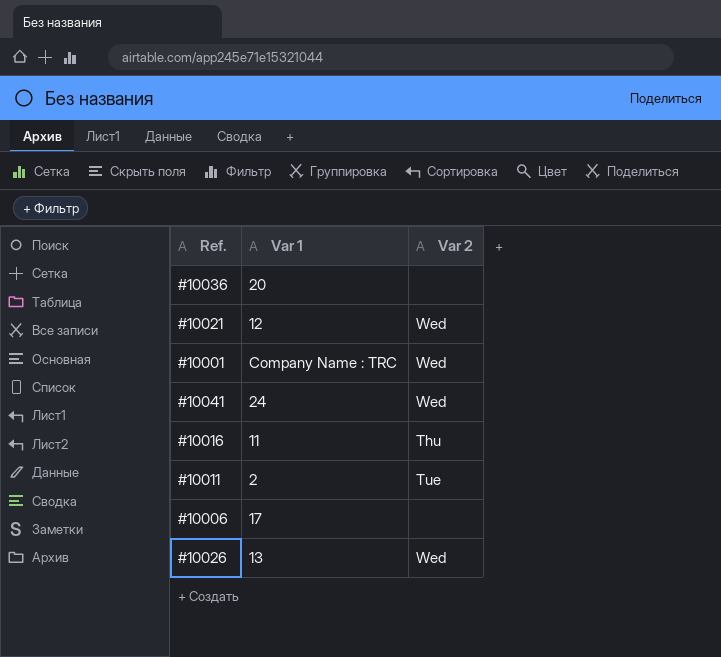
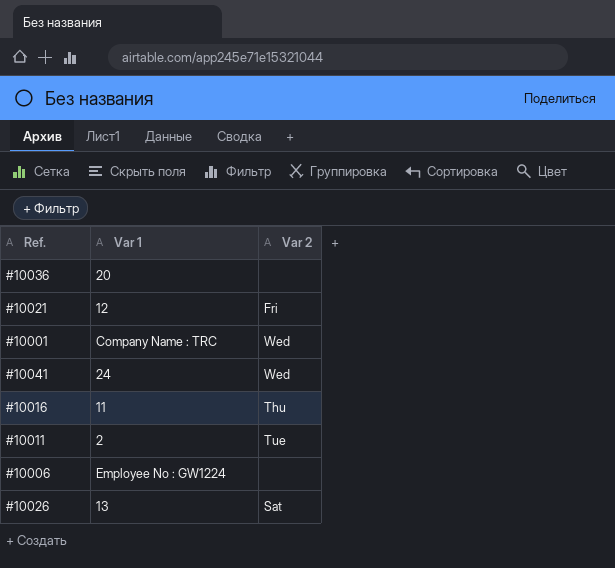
#10021 | Var 2: Wed -> Fri
#10006 | Var 1: 17 -> Employee No : GW1224
#10026 | Var 2: Wed -> Sat

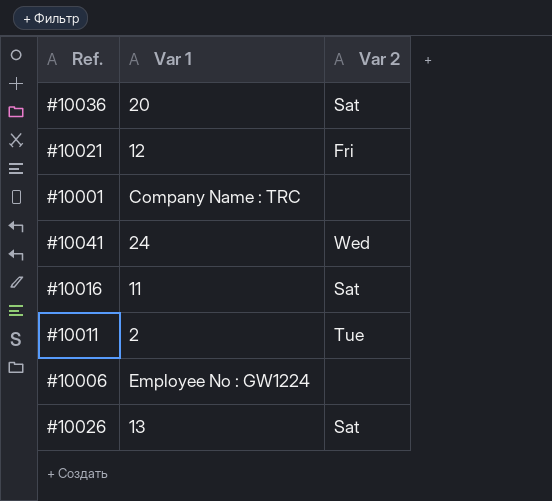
#10036 | Var 2: none -> Sat
#10001 | Var 2: Wed -> none
#10016 | Var 2: Thu -> Sat

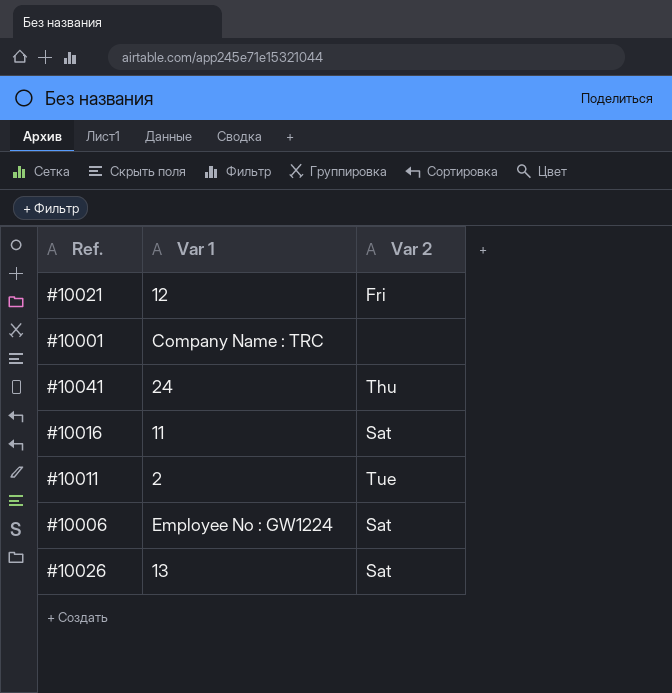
row #10036: 20 | Sat -> none
#10041 | Var 2: Wed -> Thu
#10006 | Var 2: none -> Sat

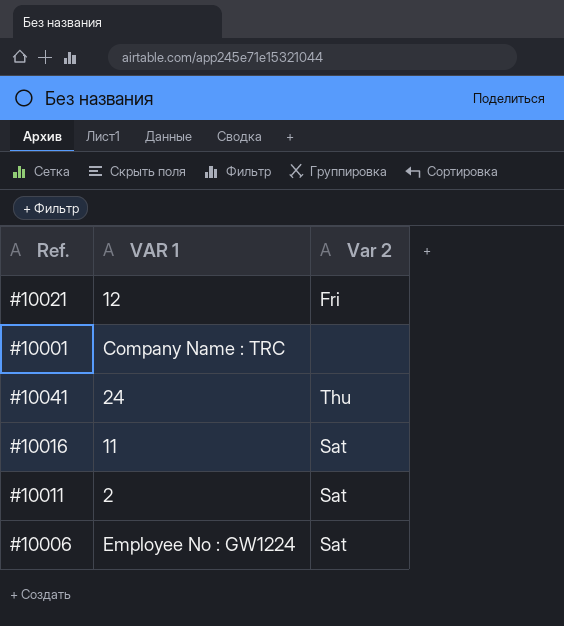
column name: Var 1 -> VAR 1
row #10026: 13 | Sat -> none
#10011 | Var 2: Tue -> Sat

